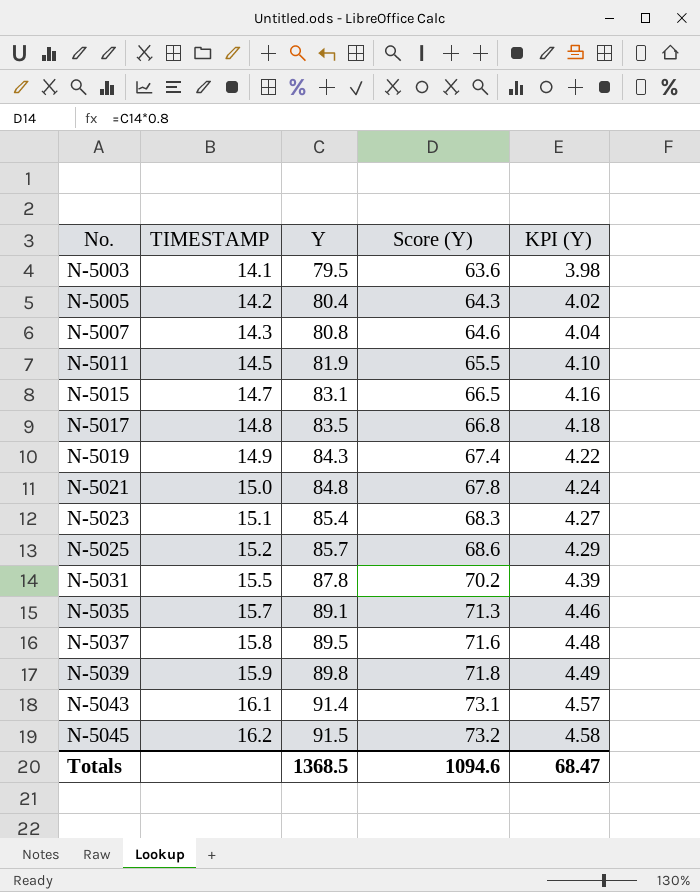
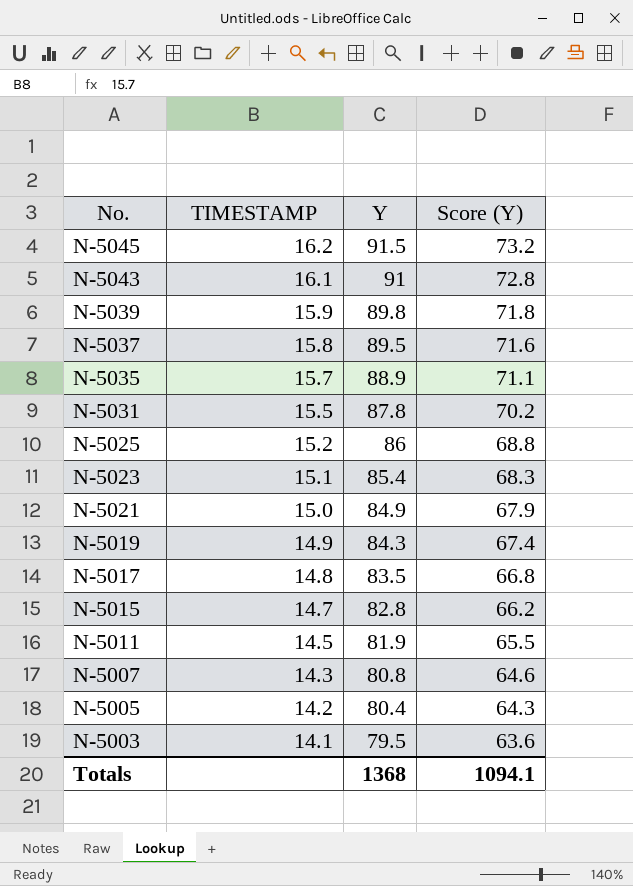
row order: No. ascending -> No. descending
column KPI (Y) | formula: [Y] * 0.05 -> none
N-5043 | Y: 91.4 -> 91
N-5043 | Score (Y): 73.1 -> 72.8
N-5035 | Y: 89.1 -> 88.9
N-5035 | Score (Y): 71.3 -> 71.1
N-5025 | Y: 85.7 -> 86
N-5025 | Score (Y): 68.6 -> 68.8
N-5021 | Y: 84.8 -> 84.9
N-5021 | Score (Y): 67.8 -> 67.9
N-5015 | Y: 83.1 -> 82.8
N-5015 | Score (Y): 66.5 -> 66.2
Totals | Y: 1368.5 -> 1368
Totals | Score (Y): 1094.6 -> 1094.1

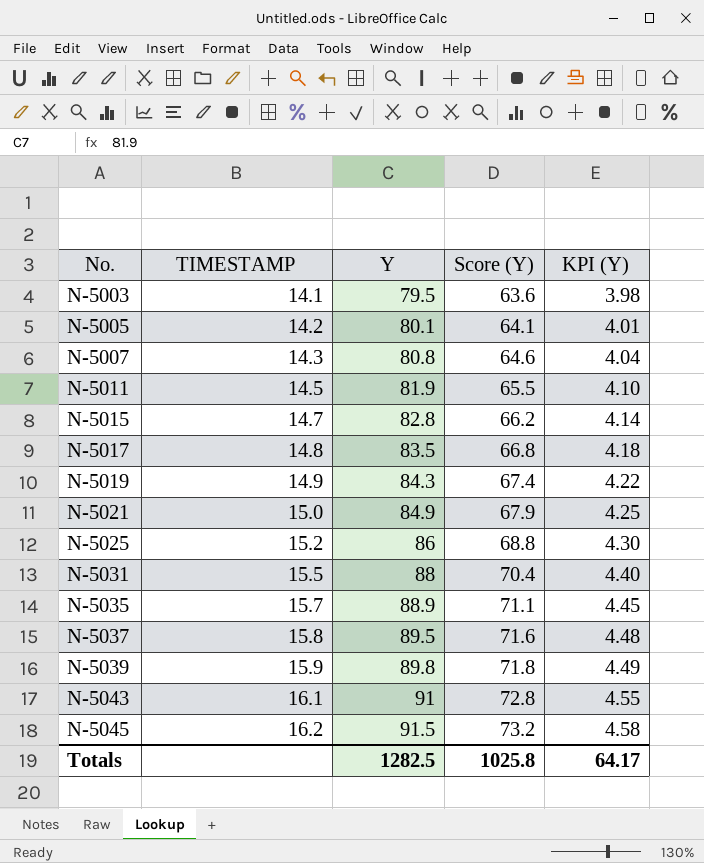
row order: No. descending -> No. ascending
column KPI (Y) | formula: none -> [Y] * 0.05
row N-5023: 15.1 | 85.4 | 68.3 -> none
N-5005 | Y: 80.4 -> 80.1
N-5005 | Score (Y): 64.3 -> 64.1
N-5031 | Y: 87.8 -> 88
N-5031 | Score (Y): 70.2 -> 70.4
Totals | Y: 1368 -> 1282.5
Totals | Score (Y): 1094.1 -> 1025.8

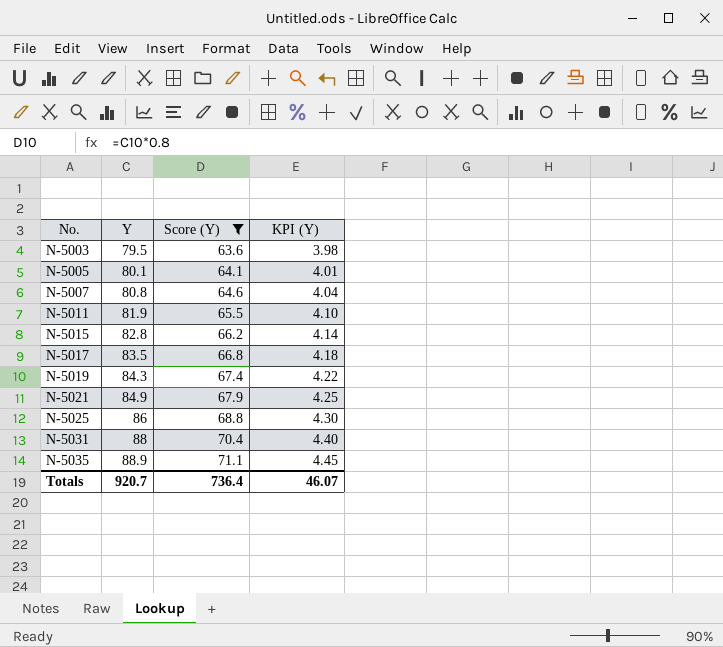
filter: none -> Score (Y) <= 71.1
column TIMESTAMP | position: 2 -> none
Totals | Y: 1282.5 -> 920.7
Totals | Score (Y): 1025.8 -> 736.4
Totals | KPI (Y): 64.17 -> 46.07

